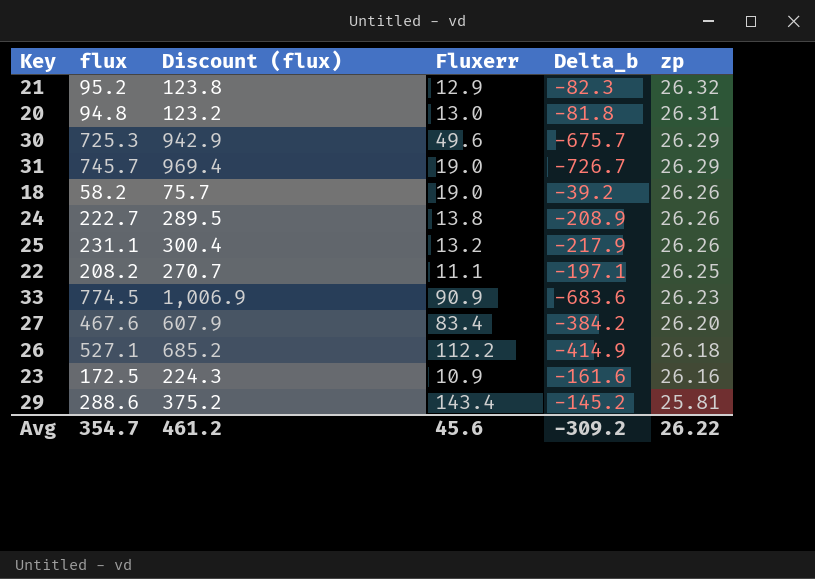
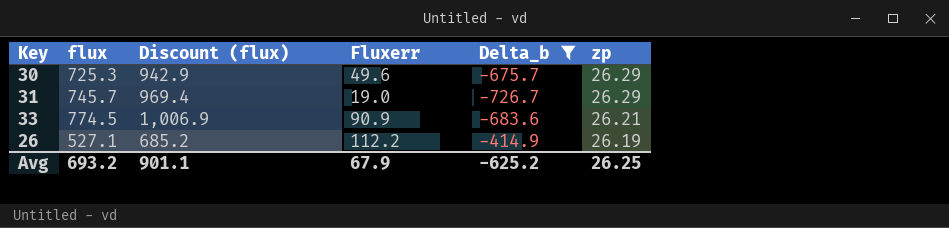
filter: none -> Delta_b <= -414.9
33 | zp: 26.23 -> 26.21
26 | zp: 26.18 -> 26.19
Avg | flux: 354.7 -> 693.2
Avg | Discount (flux): 461.2 -> 901.1
Avg | Fluxerr: 45.6 -> 67.9
Avg | Delta_b: -309.2 -> -625.2
Avg | zp: 26.22 -> 26.25

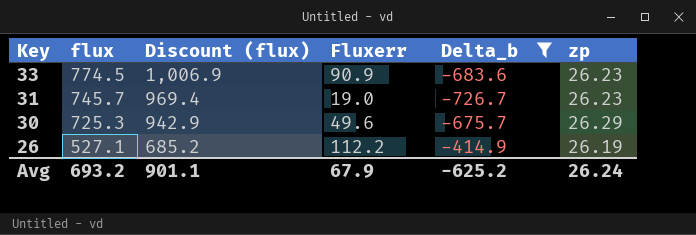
row order: zp descending -> Key descending
33 | zp: 26.21 -> 26.23
31 | zp: 26.29 -> 26.23
Avg | zp: 26.25 -> 26.24

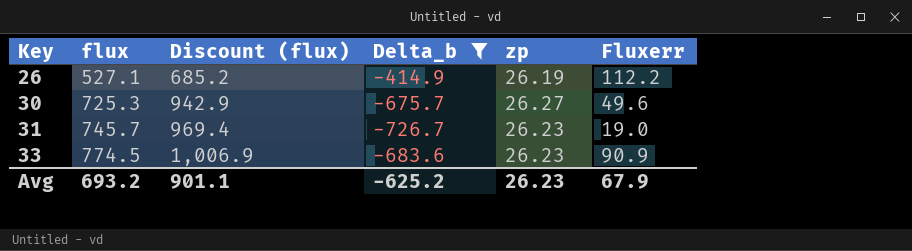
row order: Key descending -> Key ascending
column Fluxerr | position: 4 -> 6
30 | zp: 26.29 -> 26.27
Avg | zp: 26.24 -> 26.23

